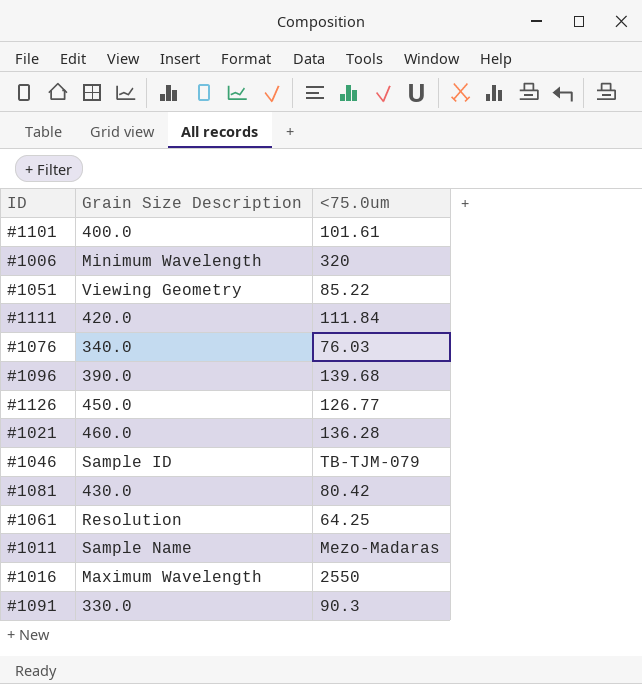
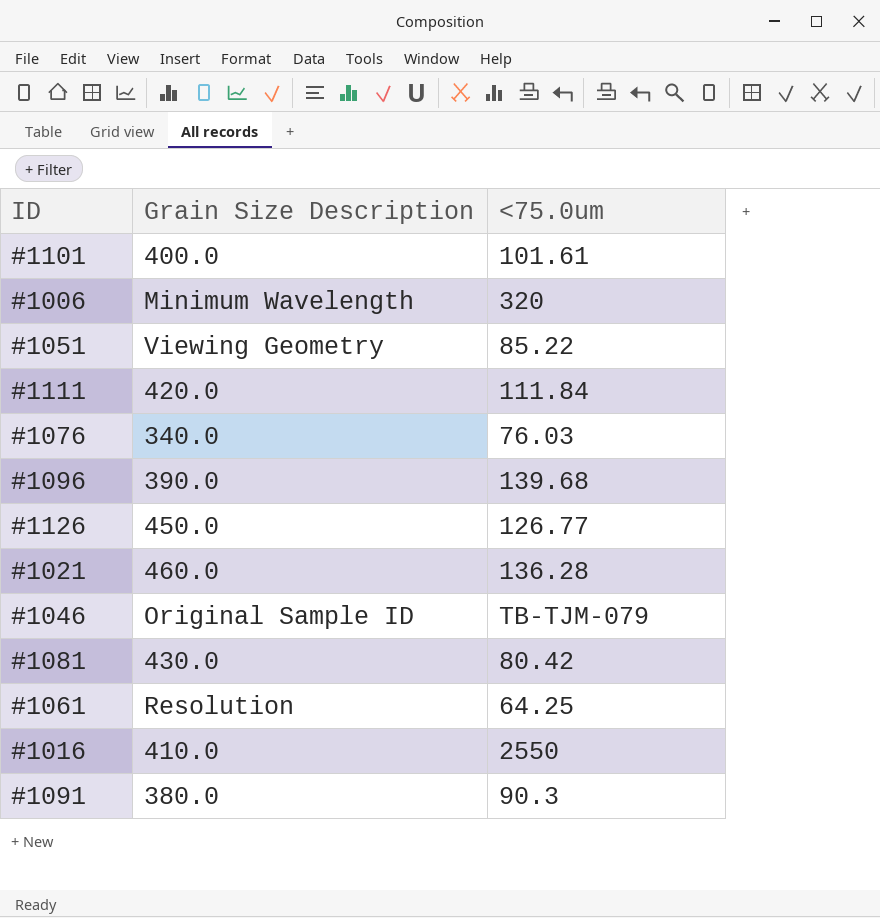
row #1011: Sample Name | Mezo-Madaras -> none
#1046 | Grain Size Description: Sample ID -> Original Sample ID
#1016 | Grain Size Description: Maximum Wavelength -> 410.0
#1091 | Grain Size Description: 330.0 -> 380.0

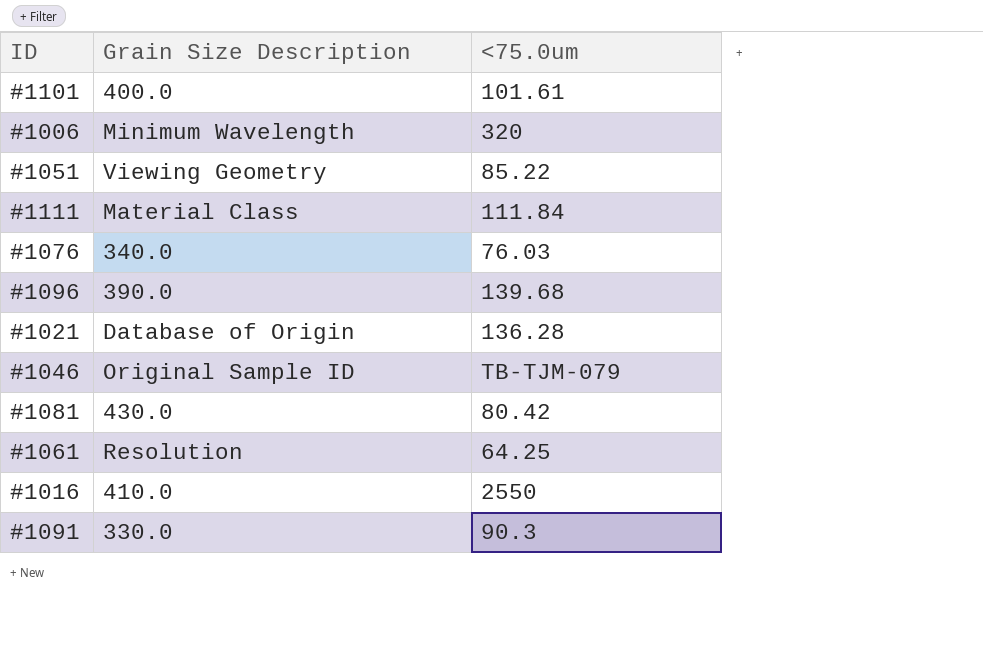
row #1126: 450.0 | 126.77 -> none
#1111 | Grain Size Description: 420.0 -> Material Class
#1021 | Grain Size Description: 460.0 -> Database of Origin
#1091 | Grain Size Description: 380.0 -> 330.0

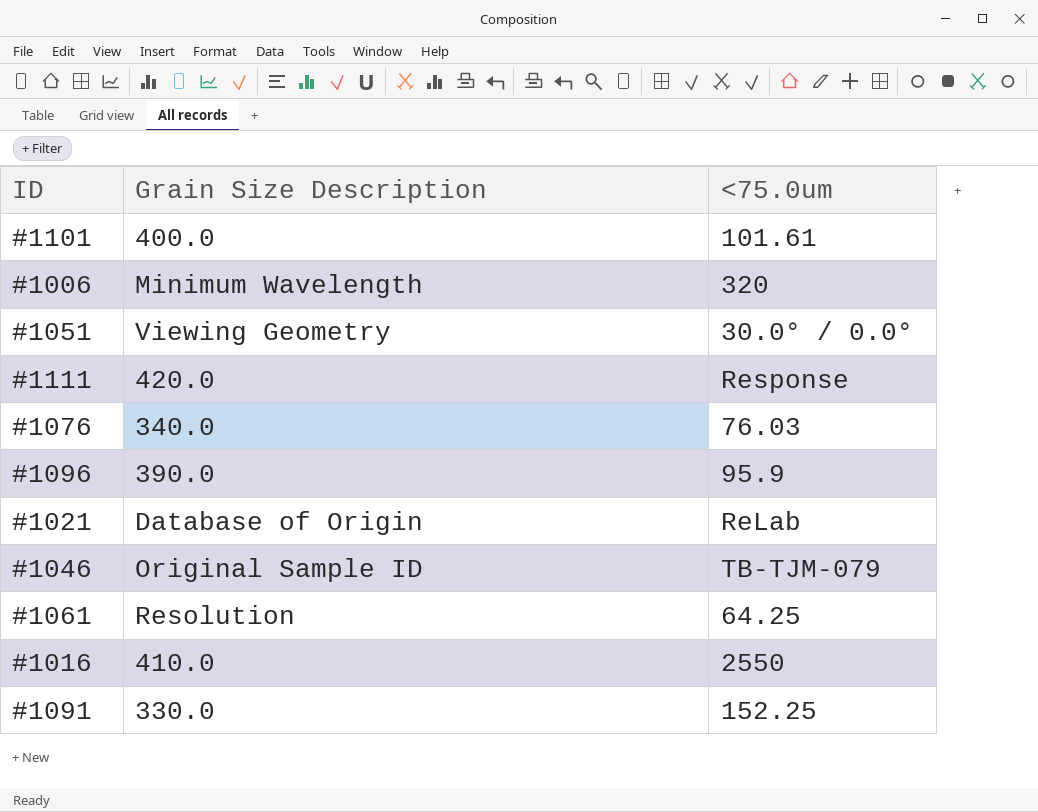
row #1081: 430.0 | 80.42 -> none
#1051 | <75.0um: 85.22 -> 30.0° / 0.0°
#1111 | Grain Size Description: Material Class -> 420.0
#1111 | <75.0um: 111.84 -> Response
#1096 | <75.0um: 139.68 -> 95.9
#1021 | <75.0um: 136.28 -> ReLab
#1091 | <75.0um: 90.3 -> 152.25

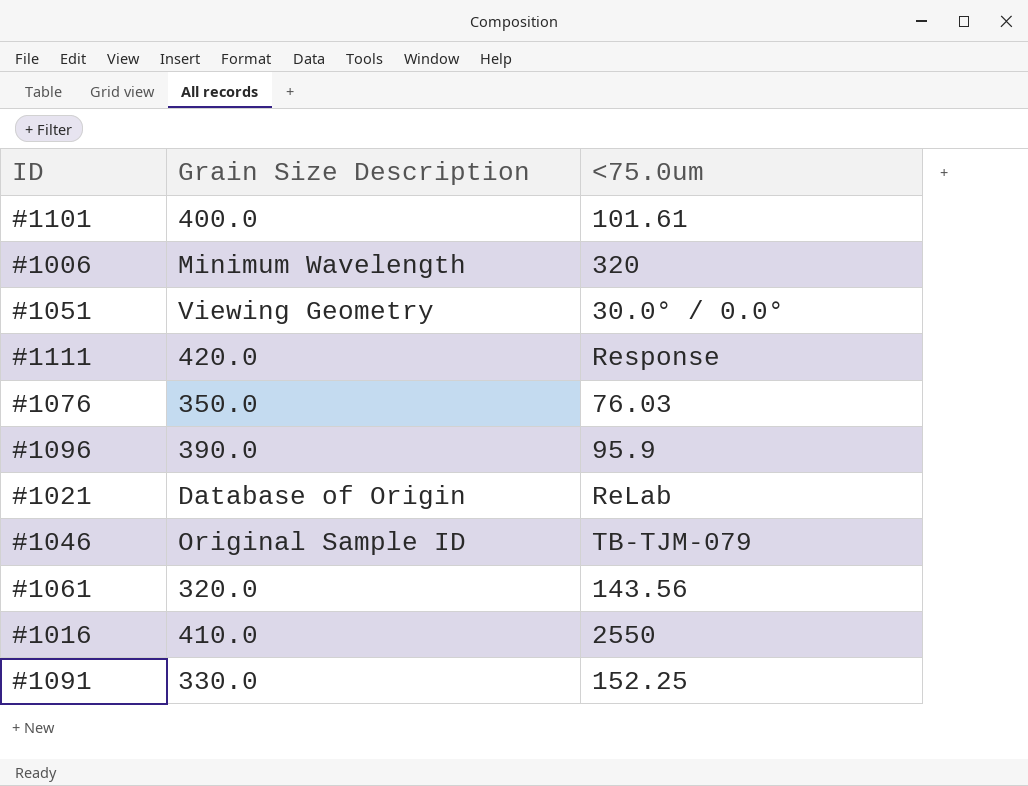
#1076 | Grain Size Description: 340.0 -> 350.0
#1061 | Grain Size Description: Resolution -> 320.0
#1061 | <75.0um: 64.25 -> 143.56

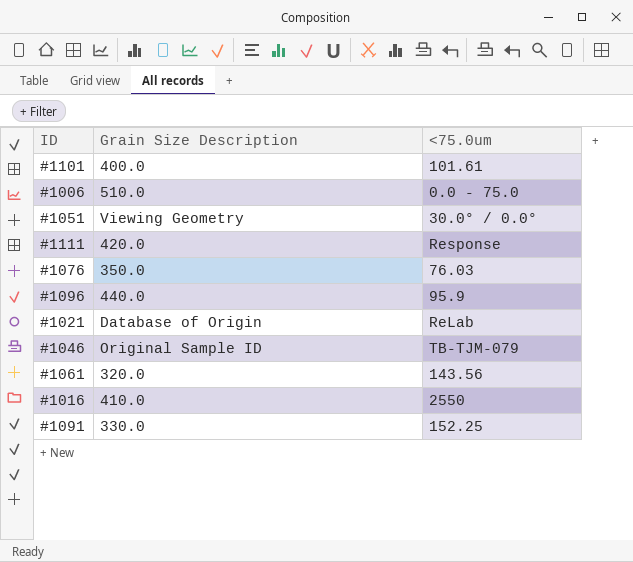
#1006 | Grain Size Description: Minimum Wavelength -> 510.0
#1006 | <75.0um: 320 -> 0.0 - 75.0
#1096 | Grain Size Description: 390.0 -> 440.0

